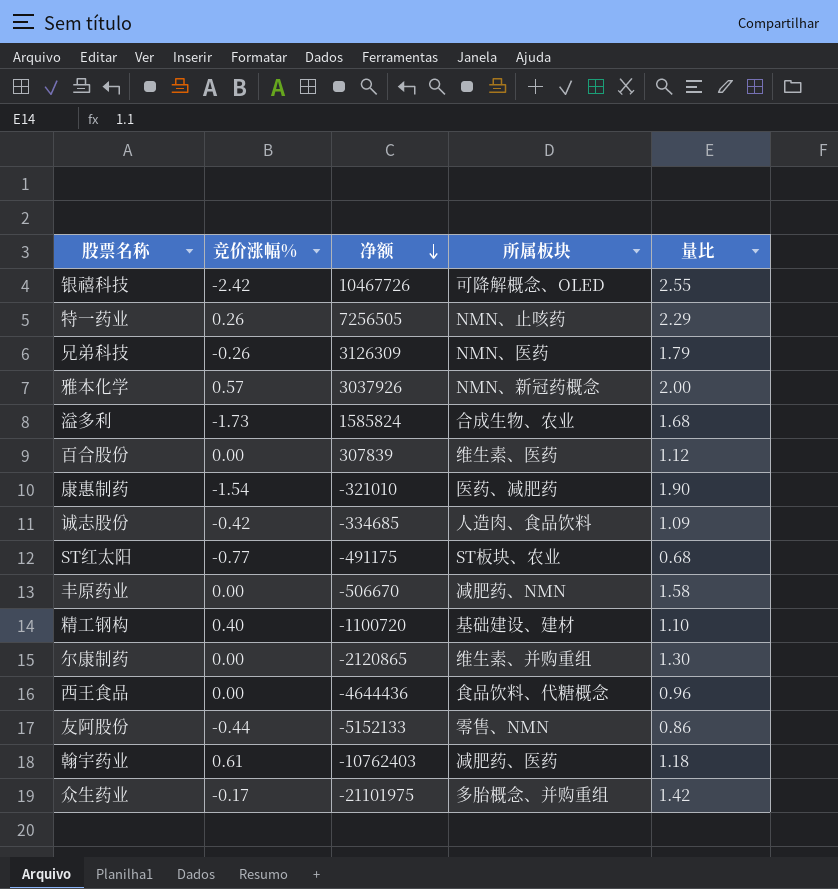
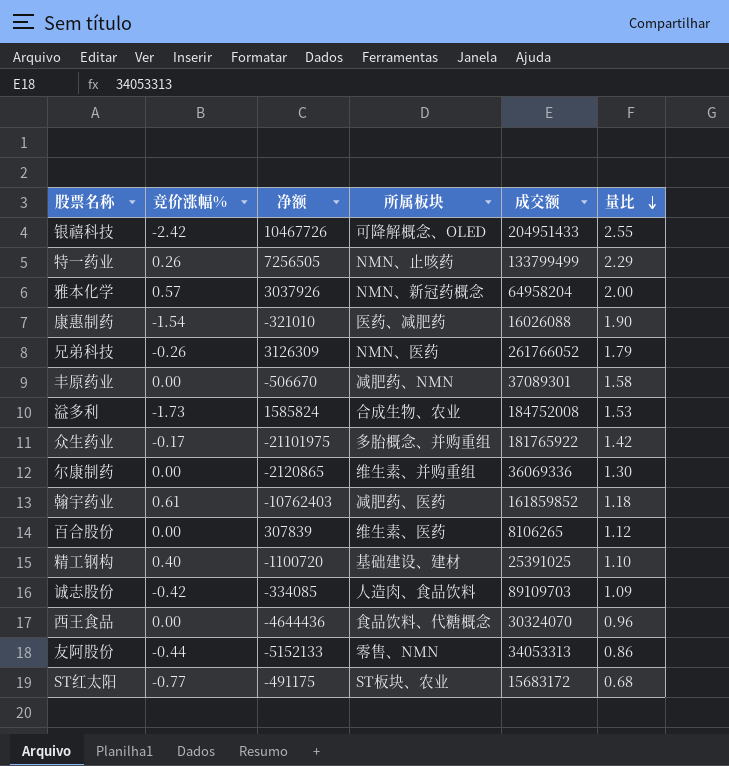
row order: 净额 descending -> 量比 descending
column 成交额 | position: none -> 5
溢多利 | 量比: 1.68 -> 1.53
诚志股份 | 净额: -334685 -> -334085

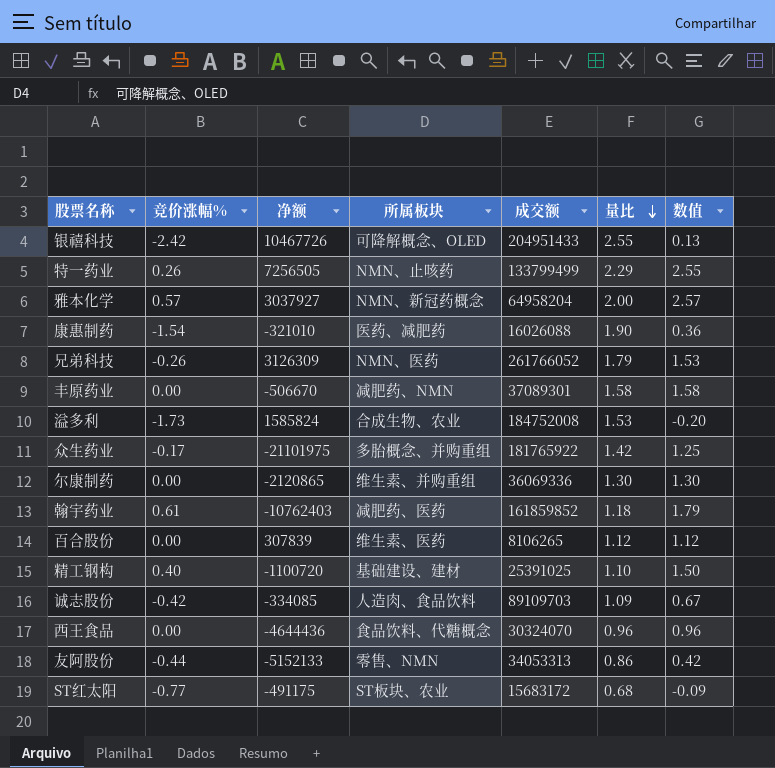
column 数值 | formula: none -> [竞价涨幅%] + [量比]
雅本化学 | 净额: 3037926 -> 3037927

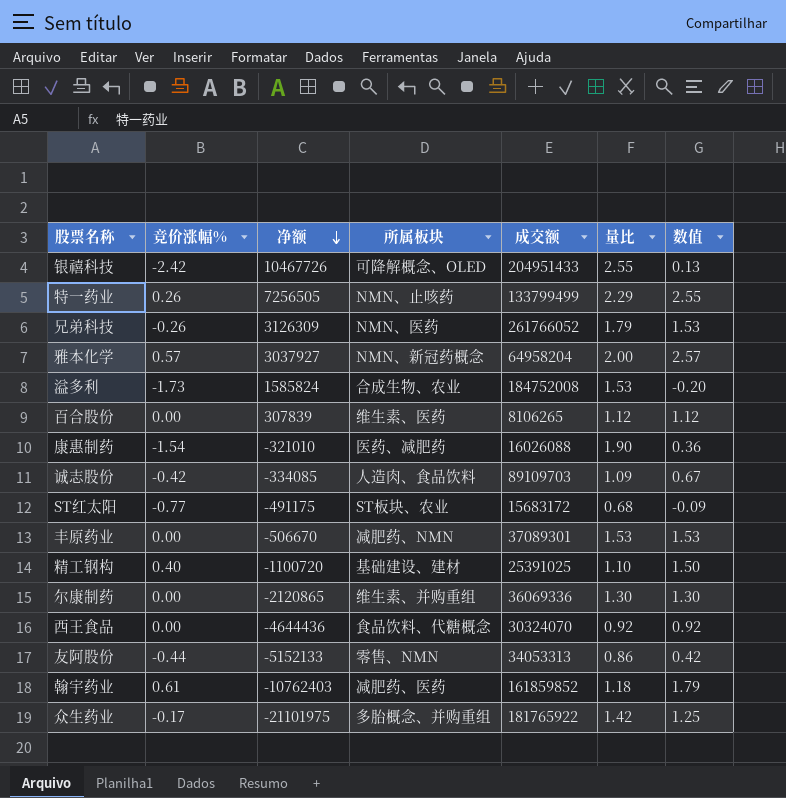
row order: 量比 descending -> 净额 descending
丰原药业 | 量比: 1.58 -> 1.53
丰原药业 | 数值: 1.58 -> 1.53
西王食品 | 量比: 0.96 -> 0.92
西王食品 | 数值: 0.96 -> 0.92

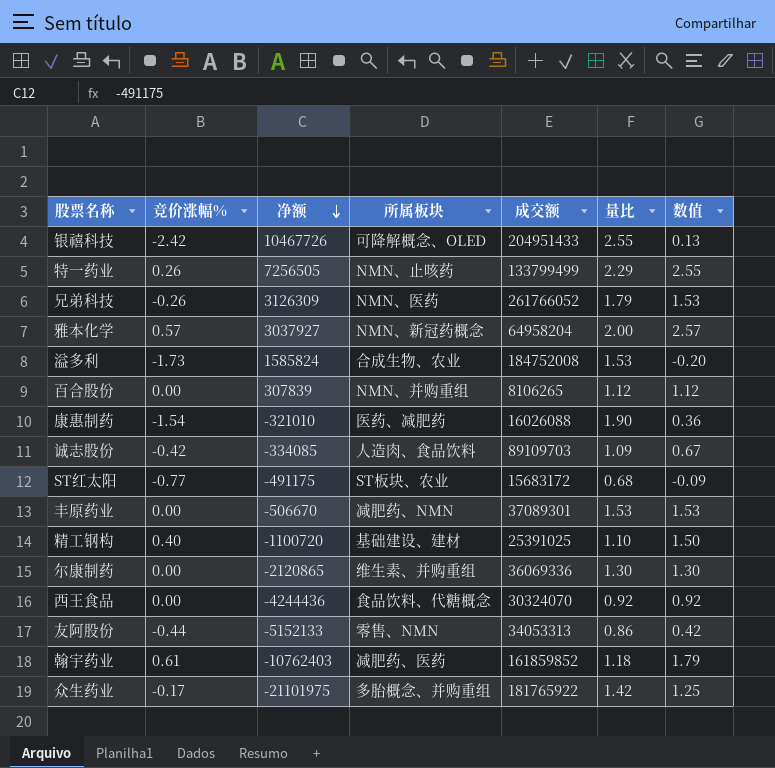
百合股份 | 所属板块: 维生素、医药 -> NMN、并购重组
西王食品 | 净额: -4644436 -> -4244436

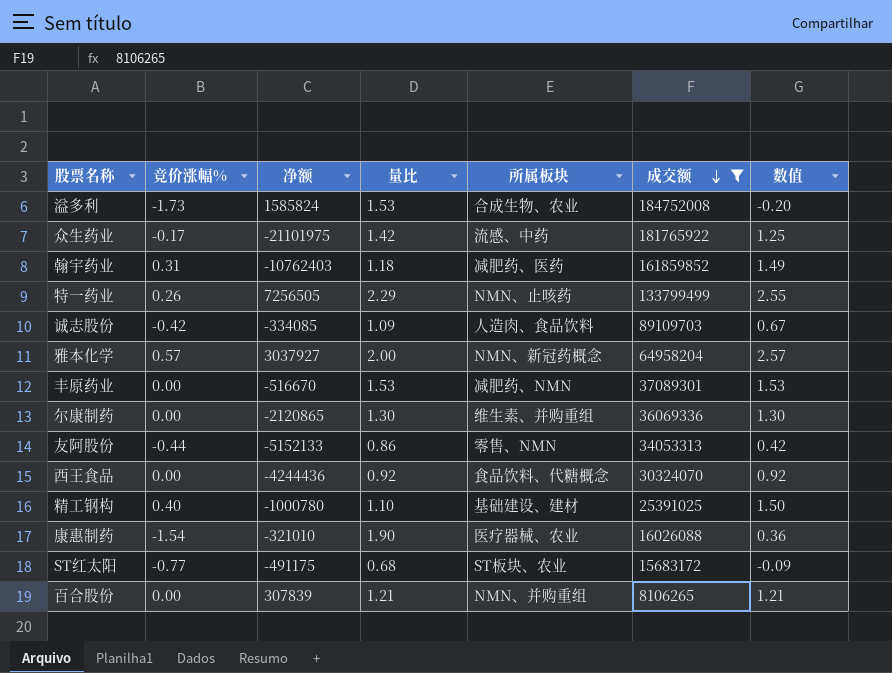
filter: none -> 成交额 <= 184752008
row order: 净额 descending -> 成交额 descending
column 量比 | position: 6 -> 4
众生药业 | 所属板块: 多胎概念、并购重组 -> 流感、中药
翰宇药业 | 竞价涨幅%: 0.61 -> 0.31
翰宇药业 | 数值: 1.79 -> 1.49
丰原药业 | 净额: -506670 -> -516670
精工钢构 | 净额: -1100720 -> -1000780
康惠制药 | 所属板块: 医药、减肥药 -> 医疗器械、农业
百合股份 | 量比: 1.12 -> 1.21
百合股份 | 数值: 1.12 -> 1.21

